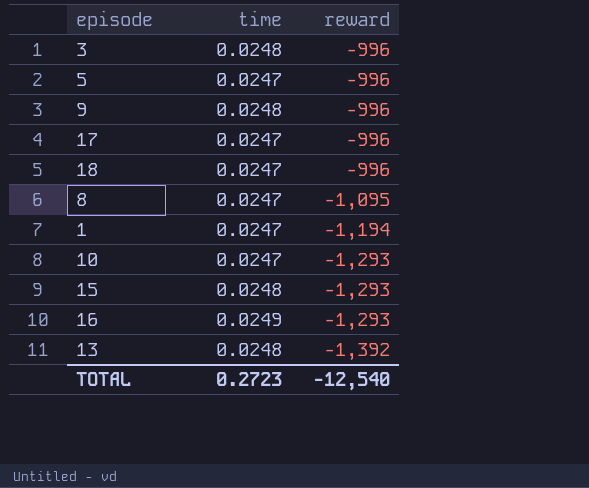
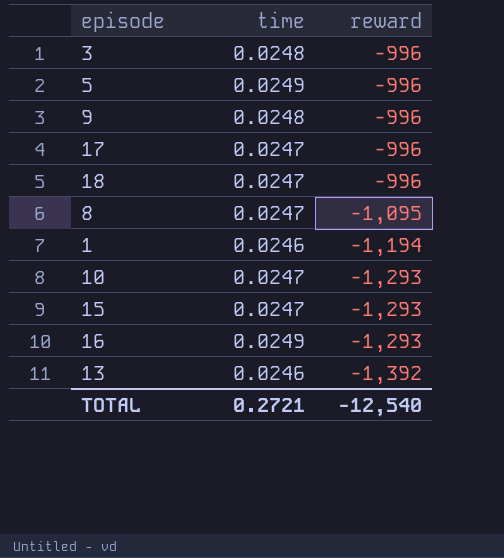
5 | time: 0.0247 -> 0.0249
1 | time: 0.0247 -> 0.0246
15 | time: 0.0248 -> 0.0247
13 | time: 0.0248 -> 0.0246
TOTAL | time: 0.2723 -> 0.2721

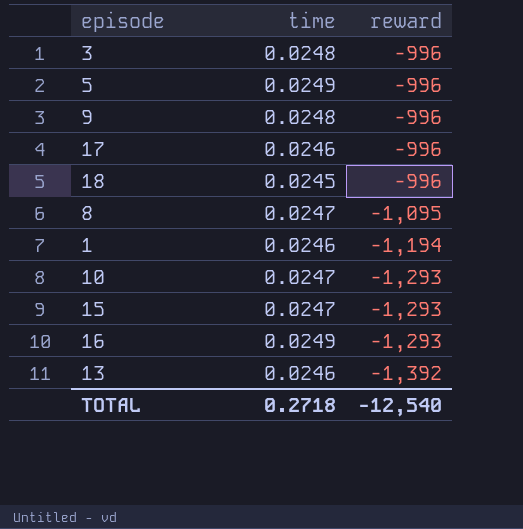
17 | time: 0.0247 -> 0.0246
18 | time: 0.0247 -> 0.0245
TOTAL | time: 0.2721 -> 0.2718

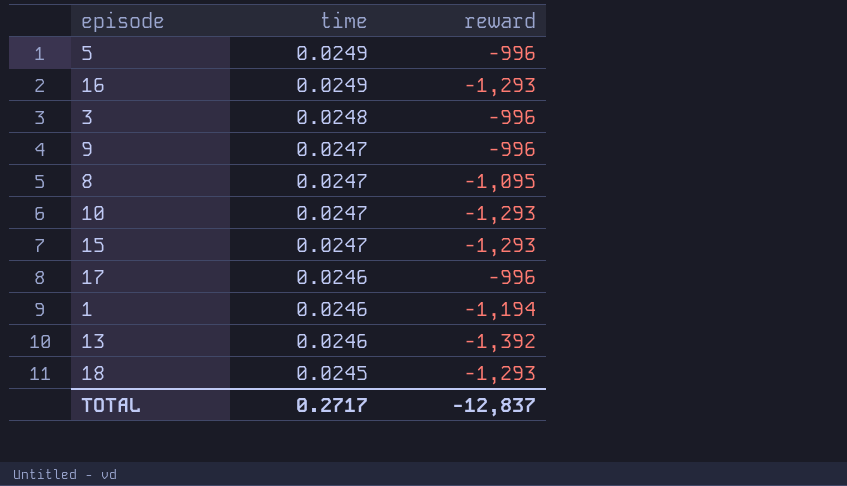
row order: reward descending -> time descending
9 | time: 0.0248 -> 0.0247
18 | reward: -996 -> -1,293
TOTAL | time: 0.2718 -> 0.2717
TOTAL | reward: -12,540 -> -12,837

